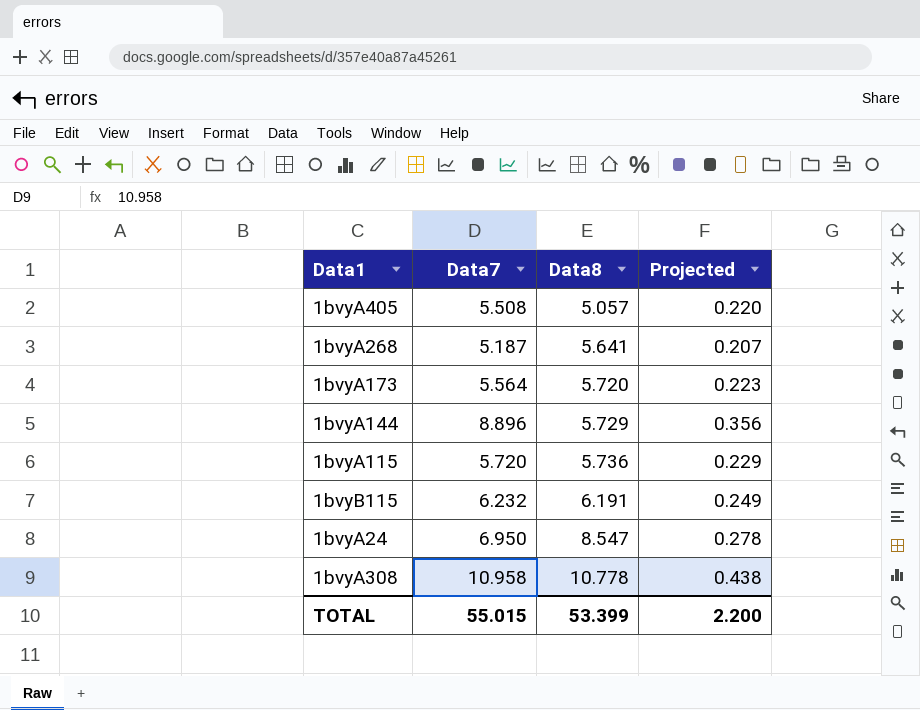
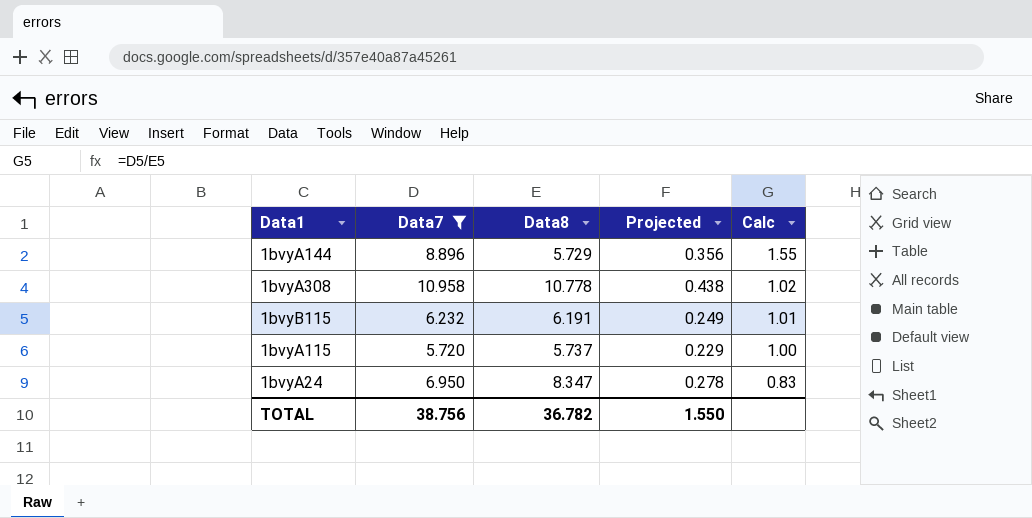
filter: none -> Data7 >= 5.720
row order: Data8 ascending -> Calc descending
column Calc | formula: none -> [Data7] / [Data8]
1bvyA115 | Data8: 5.736 -> 5.737
1bvyA24 | Data8: 8.547 -> 8.347
TOTAL | Data7: 55.015 -> 38.756
TOTAL | Data8: 53.399 -> 36.782
TOTAL | Projected: 2.200 -> 1.550

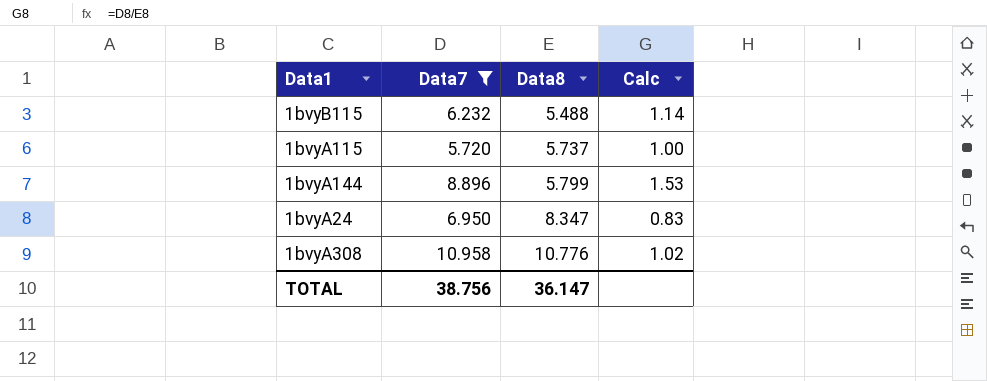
row order: Calc descending -> Data8 ascending
column Projected | formula: [Data7] * 0.04 -> none
1bvyB115 | Data8: 6.191 -> 5.488
1bvyB115 | Calc: 1.01 -> 1.14
1bvyA144 | Data8: 5.729 -> 5.799
1bvyA144 | Calc: 1.55 -> 1.53
1bvyA308 | Data8: 10.778 -> 10.776
TOTAL | Data8: 36.782 -> 36.147

